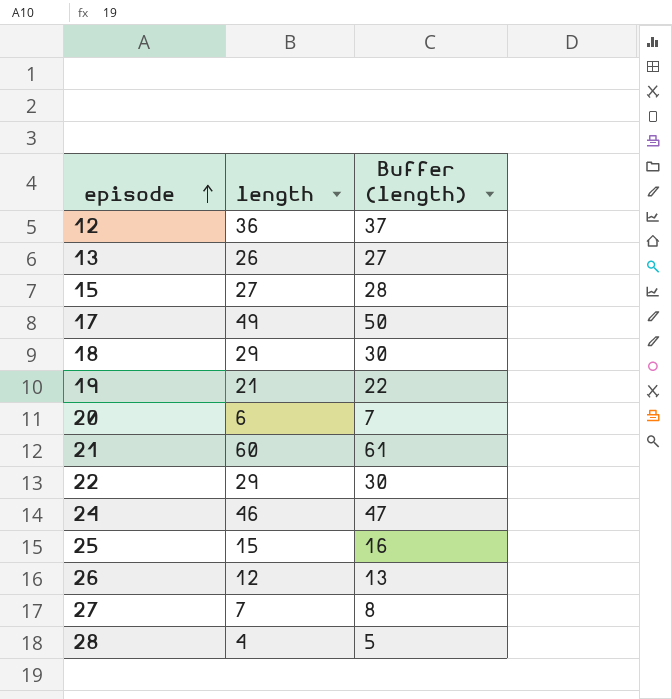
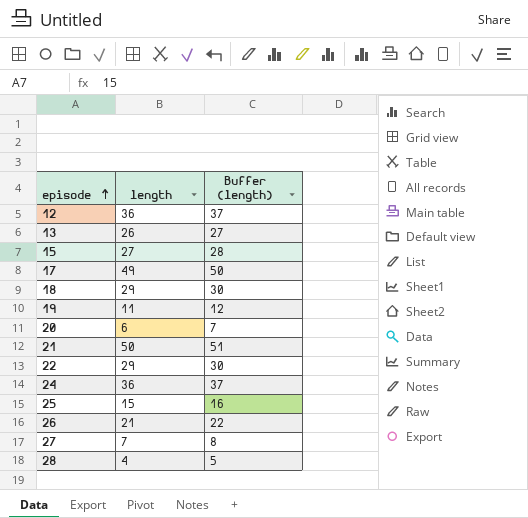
19 | length: 21 -> 11
19 | Buffer (length): 22 -> 12
21 | length: 60 -> 50
21 | Buffer (length): 61 -> 51
24 | length: 46 -> 36
24 | Buffer (length): 47 -> 37
26 | length: 12 -> 21
26 | Buffer (length): 13 -> 22

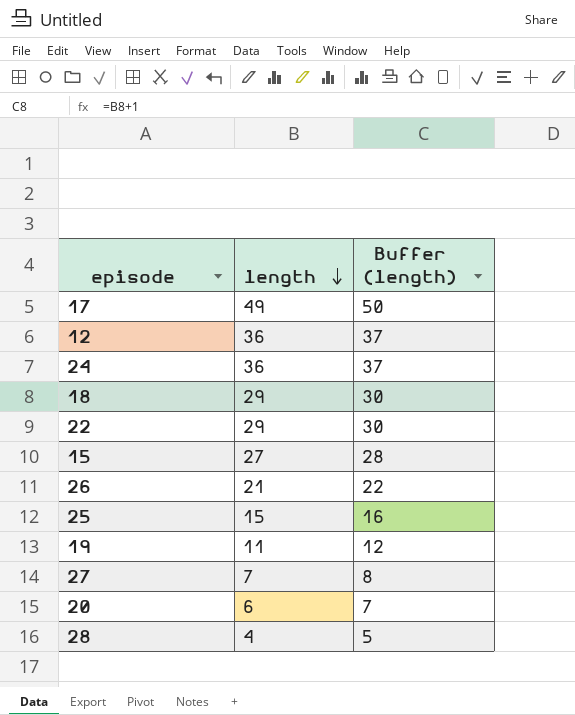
row order: episode ascending -> length descending
row 13: 26 | 27 -> none
row 21: 50 | 51 -> none

